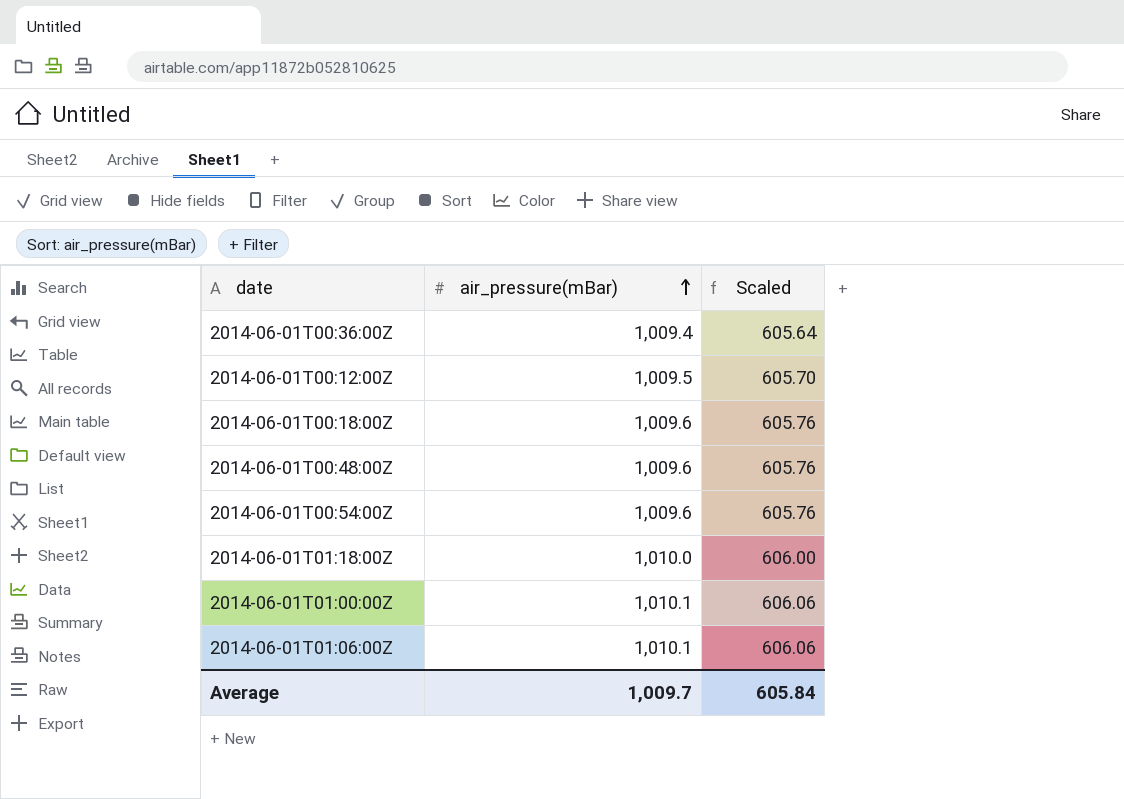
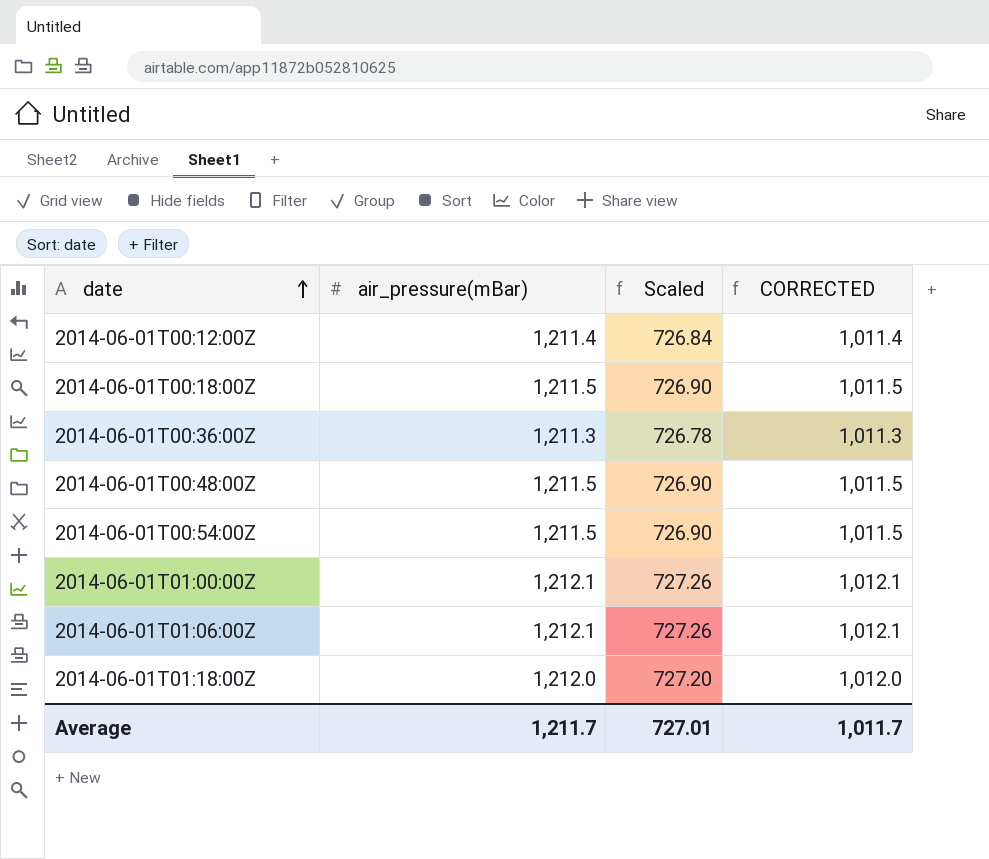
row order: air_pressure(mBar) ascending -> date ascending
column CORRECTED | formula: none -> [air_pressure(mBar)] - 200
2014-06-01T00:12:00Z | air_pressure(mBar): 1,009.5 -> 1,211.4
2014-06-01T00:12:00Z | Scaled: 605.70 -> 726.84
2014-06-01T00:18:00Z | air_pressure(mBar): 1,009.6 -> 1,211.5
2014-06-01T00:18:00Z | Scaled: 605.76 -> 726.90
2014-06-01T00:36:00Z | air_pressure(mBar): 1,009.4 -> 1,211.3
2014-06-01T00:36:00Z | Scaled: 605.64 -> 726.78
2014-06-01T00:48:00Z | air_pressure(mBar): 1,009.6 -> 1,211.5
2014-06-01T00:48:00Z | Scaled: 605.76 -> 726.90
2014-06-01T00:54:00Z | air_pressure(mBar): 1,009.6 -> 1,211.5
2014-06-01T00:54:00Z | Scaled: 605.76 -> 726.90
2014-06-01T01:00:00Z | air_pressure(mBar): 1,010.1 -> 1,212.1
2014-06-01T01:00:00Z | Scaled: 606.06 -> 727.26
2014-06-01T01:06:00Z | air_pressure(mBar): 1,010.1 -> 1,212.1
2014-06-01T01:06:00Z | Scaled: 606.06 -> 727.26
2014-06-01T01:18:00Z | air_pressure(mBar): 1,010.0 -> 1,212.0
2014-06-01T01:18:00Z | Scaled: 606.00 -> 727.20
Average | air_pressure(mBar): 1,009.7 -> 1,211.7
Average | Scaled: 605.84 -> 727.01

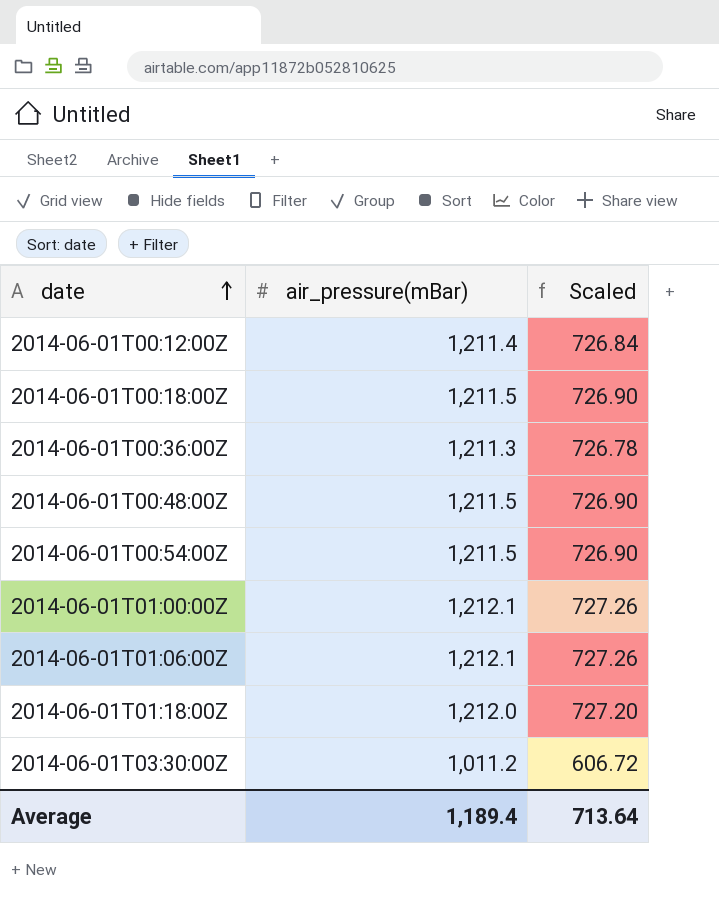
column CORRECTED | formula: [air_pressure(mBar)] - 200 -> none
row 2014-06-01T03:30:00Z: none -> 1,011.2 | 606.72
Average | air_pressure(mBar): 1,211.7 -> 1,189.4
Average | Scaled: 727.01 -> 713.64

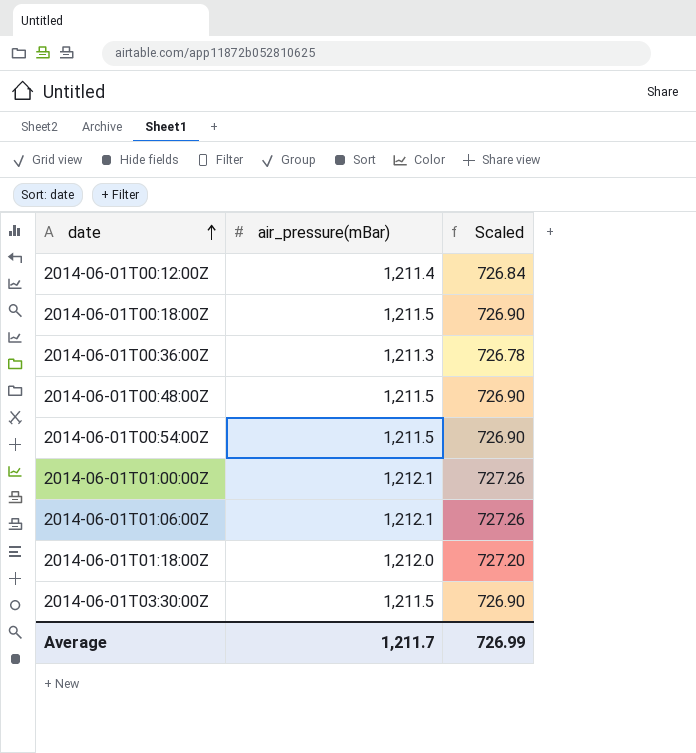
2014-06-01T03:30:00Z | air_pressure(mBar): 1,011.2 -> 1,211.5
2014-06-01T03:30:00Z | Scaled: 606.72 -> 726.90
Average | air_pressure(mBar): 1,189.4 -> 1,211.7
Average | Scaled: 713.64 -> 726.99

